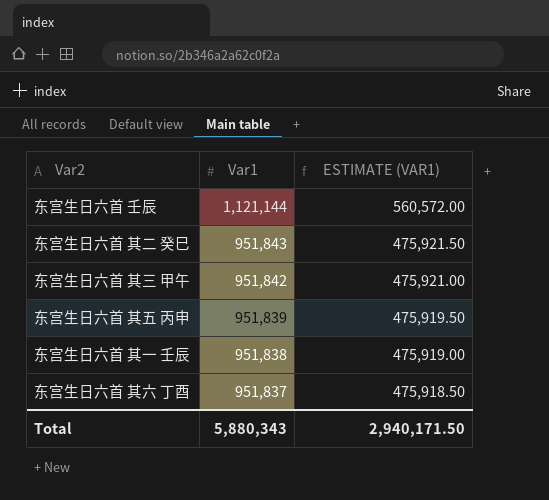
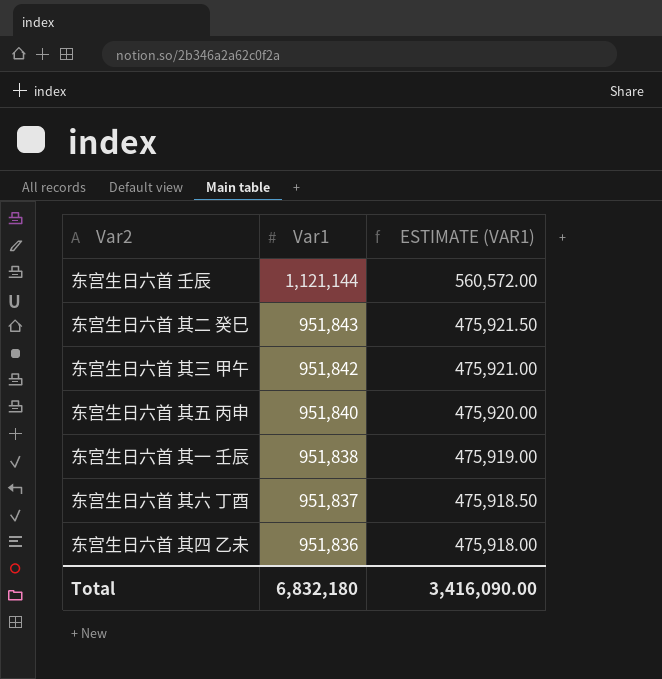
东宫生日六首 其五 丙申 | Var1: 951,839 -> 951,840
东宫生日六首 其五 丙申 | ESTIMATE (VAR1): 475,919.50 -> 475,920.00
row 东宫生日六首 其四 乙未: none -> 951,836 | 475,918.00
Total | Var1: 5,880,343 -> 6,832,180
Total | ESTIMATE (VAR1): 2,940,171.50 -> 3,416,090.00

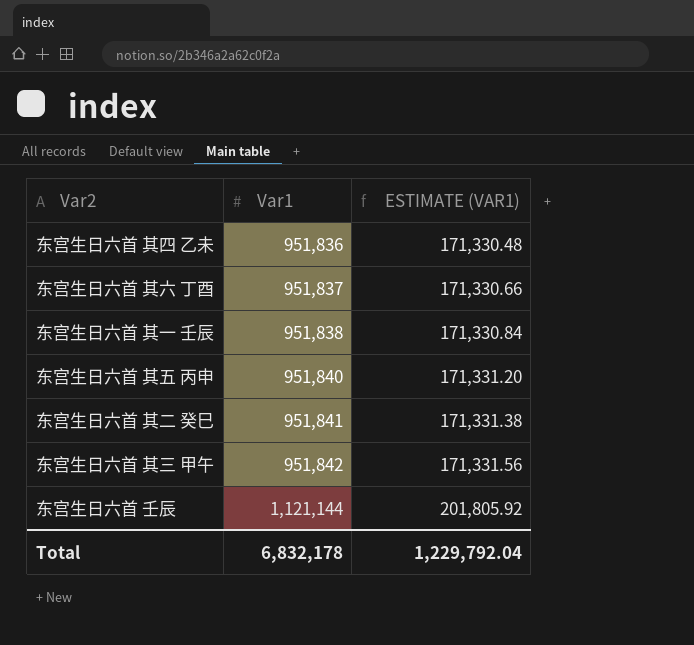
row order: Var1 descending -> Var1 ascending
column ESTIMATE (VAR1) | formula: [Var1] * 0.5 -> [Var1] * 0.18
东宫生日六首 其二 癸巳 | Var1: 951,843 -> 951,841
Total | Var1: 6,832,180 -> 6,832,178
Total | ESTIMATE (VAR1): 3,416,090.00 -> 1,229,792.04

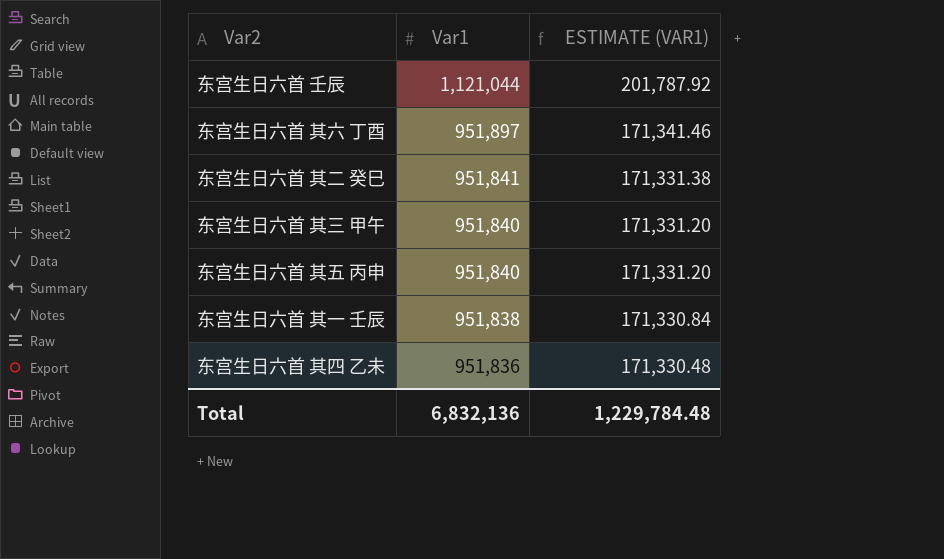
row order: Var1 ascending -> Var1 descending
东宫生日六首 壬辰 | Var1: 1,121,144 -> 1,121,044
东宫生日六首 壬辰 | ESTIMATE (VAR1): 201,805.92 -> 201,787.92
东宫生日六首 其六 丁酉 | Var1: 951,837 -> 951,897
东宫生日六首 其六 丁酉 | ESTIMATE (VAR1): 171,330.66 -> 171,341.46
东宫生日六首 其三 甲午 | Var1: 951,842 -> 951,840
东宫生日六首 其三 甲午 | ESTIMATE (VAR1): 171,331.56 -> 171,331.20
Total | Var1: 6,832,178 -> 6,832,136
Total | ESTIMATE (VAR1): 1,229,792.04 -> 1,229,784.48

